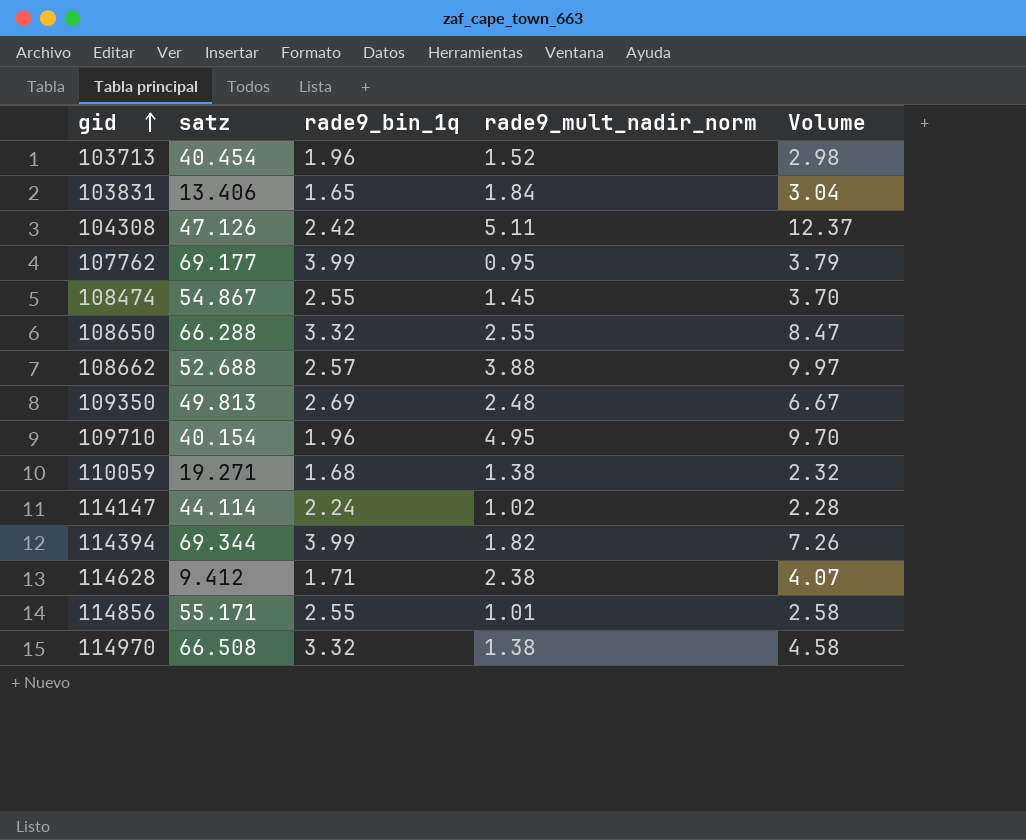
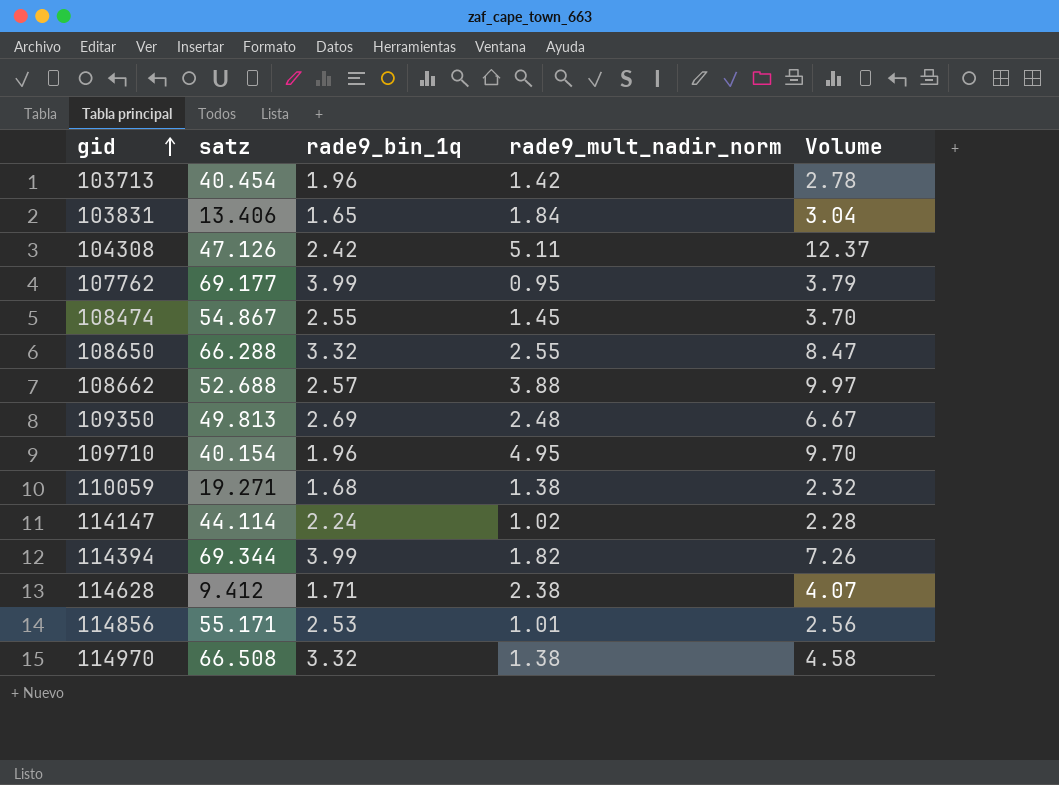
103713 | rade9_mult_nadir_norm: 1.52 -> 1.42
103713 | Volume: 2.98 -> 2.78
114856 | rade9_bin_1q: 2.55 -> 2.53
114856 | Volume: 2.58 -> 2.56

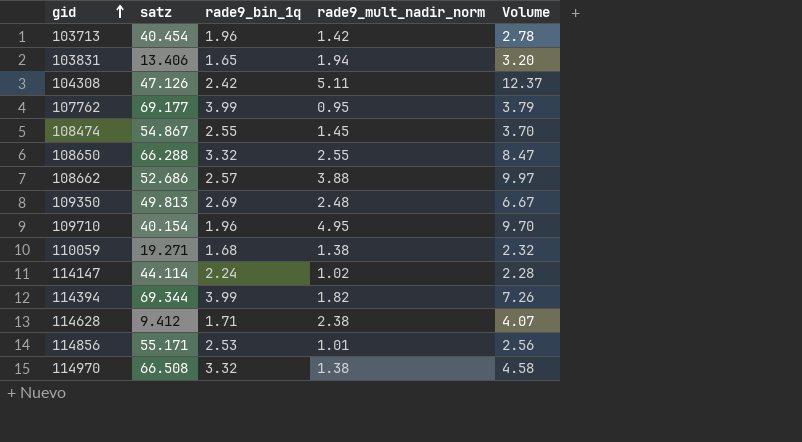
103831 | rade9_mult_nadir_norm: 1.84 -> 1.94
103831 | Volume: 3.04 -> 3.20
108662 | satz: 52.688 -> 52.686

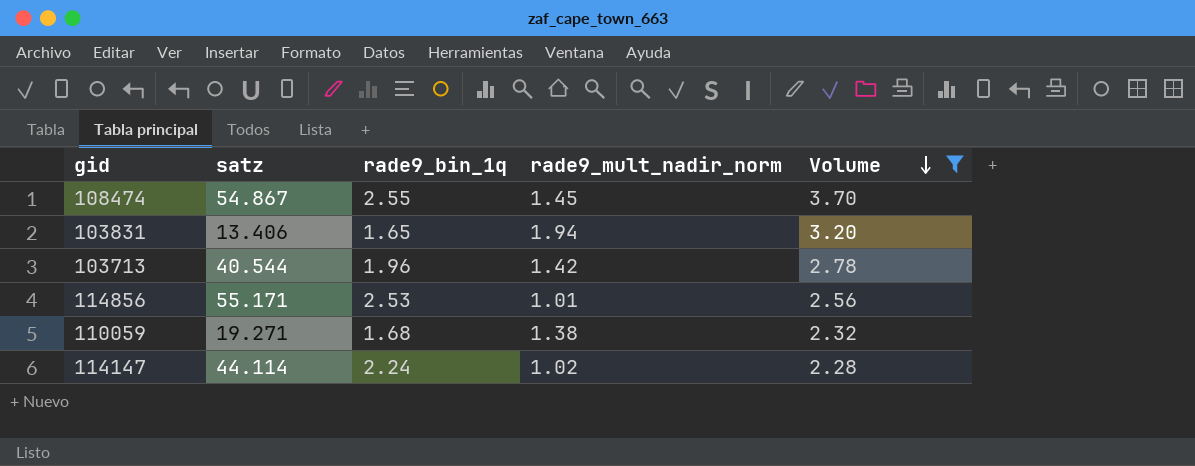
filter: none -> Volume <= 3.70
row order: gid ascending -> Volume descending
103713 | satz: 40.454 -> 40.544

